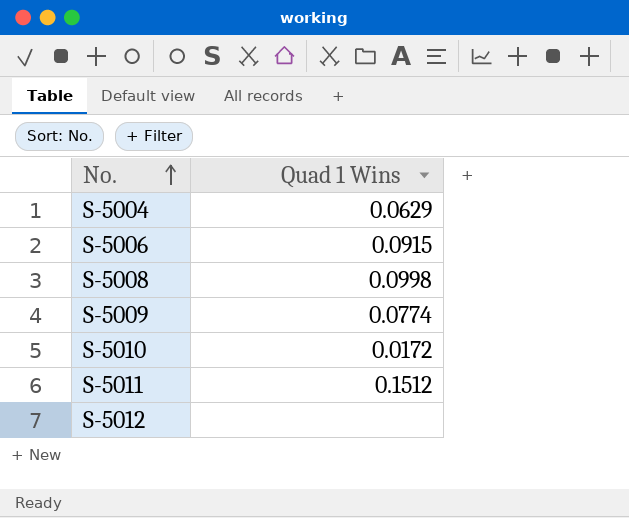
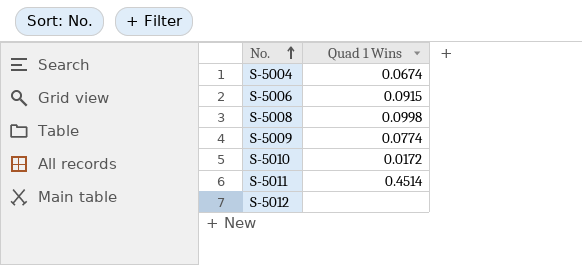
S-5004 | Quad 1 Wins: 0.0629 -> 0.0674
S-5011 | Quad 1 Wins: 0.1512 -> 0.4514

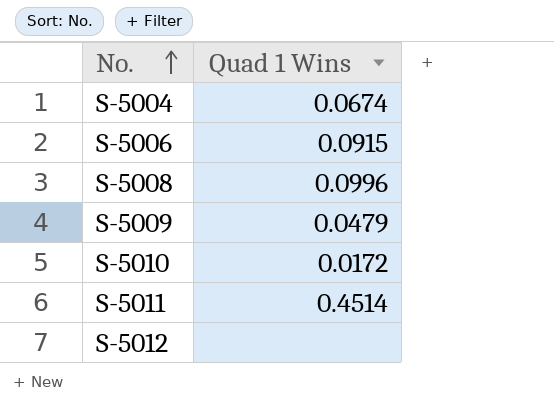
S-5008 | Quad 1 Wins: 0.0998 -> 0.0996
S-5009 | Quad 1 Wins: 0.0774 -> 0.0479

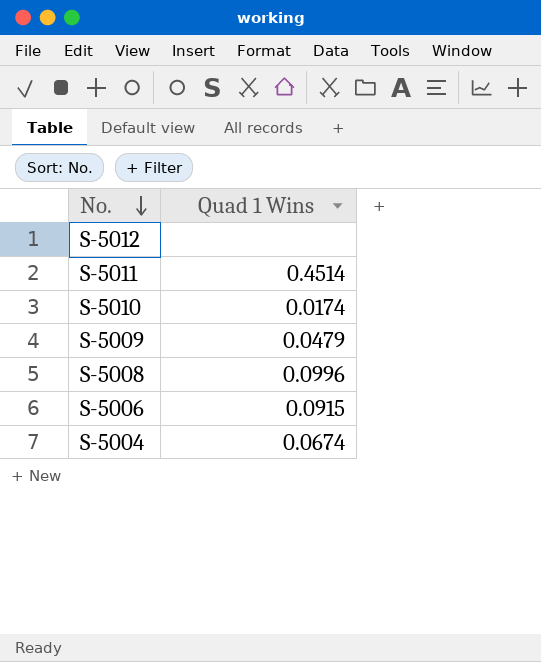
row order: No. ascending -> No. descending
S-5010 | Quad 1 Wins: 0.0172 -> 0.0174

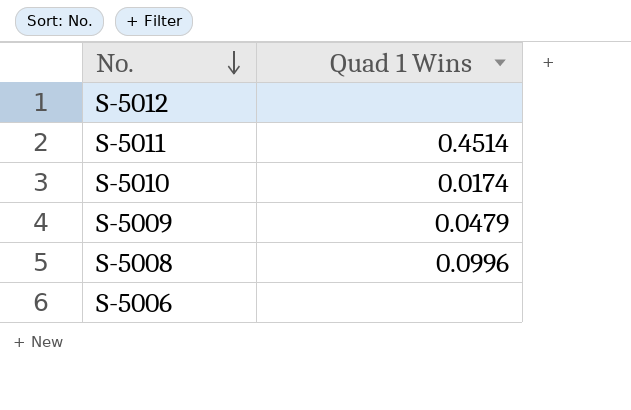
row S-5004: 0.0674 -> none
S-5006 | Quad 1 Wins: 0.0915 -> none

